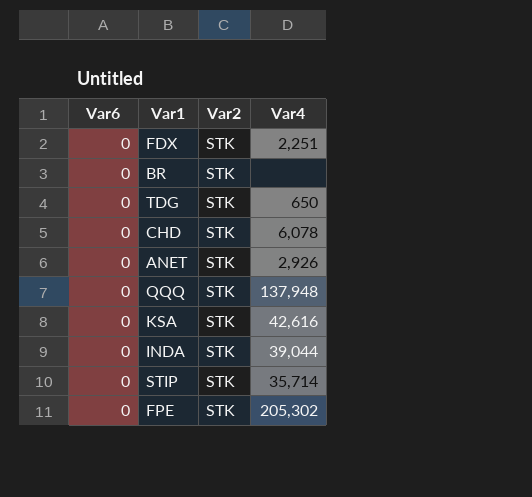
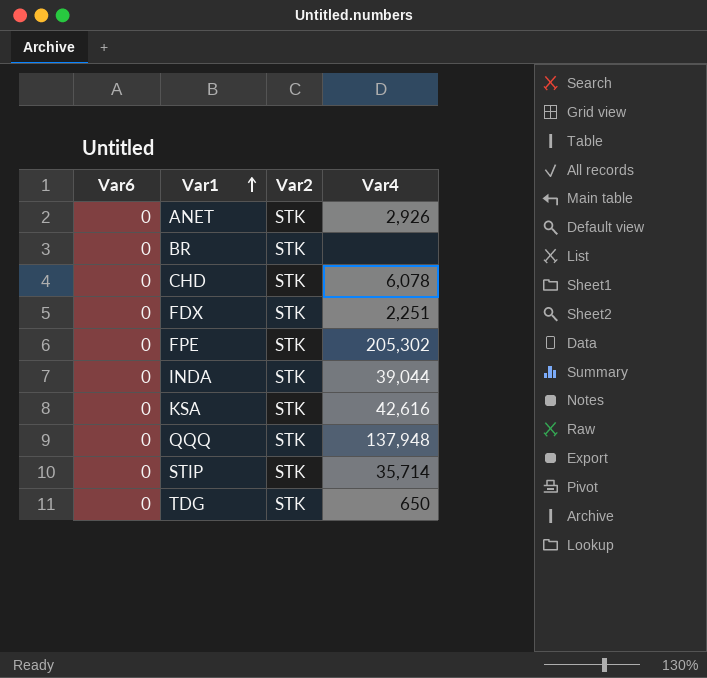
row order: none -> Var1 ascending

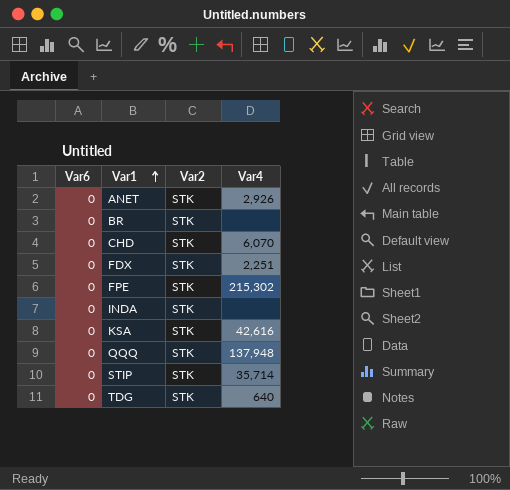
CHD | Var4: 6,078 -> 6,070
FPE | Var4: 205,302 -> 215,302
INDA | Var4: 39,044 -> none
TDG | Var4: 650 -> 640

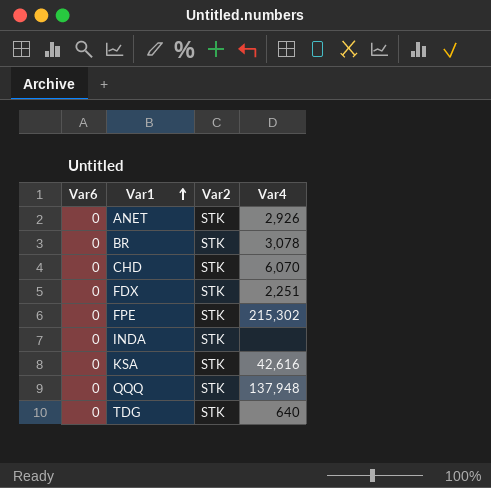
row STIP: 0 | STK | 35,714 -> none
BR | Var4: none -> 3,078

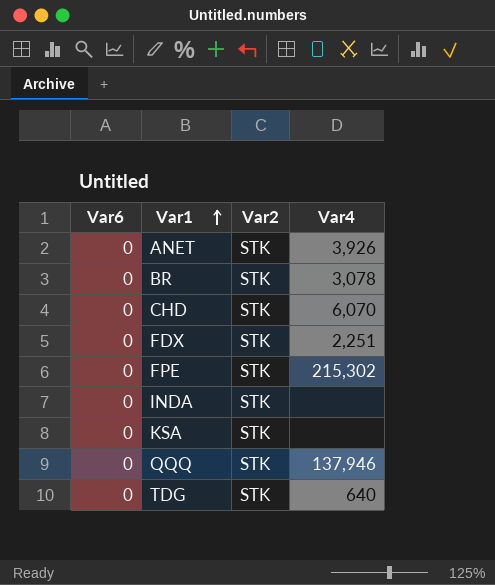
ANET | Var4: 2,926 -> 3,926
KSA | Var4: 42,616 -> none
QQQ | Var4: 137,948 -> 137,946

